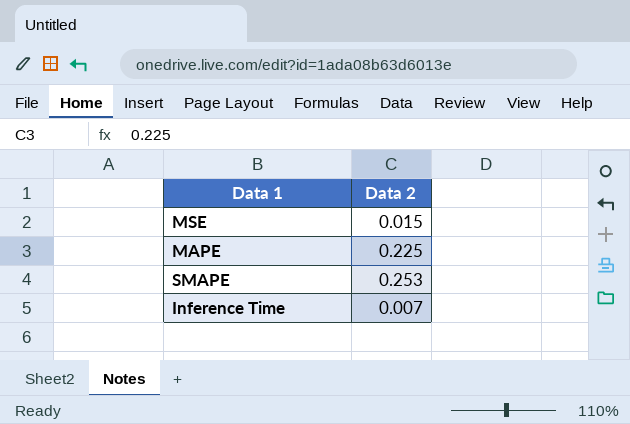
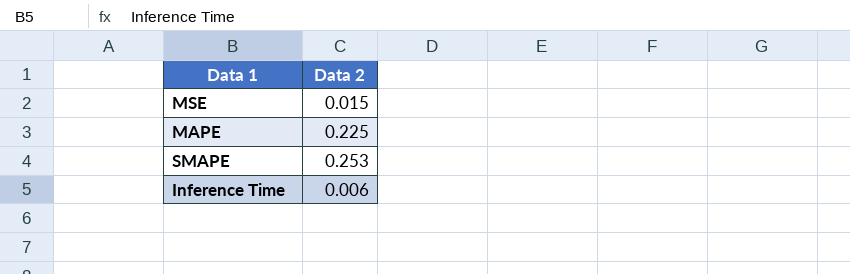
Inference Time | Data 2: 0.007 -> 0.006

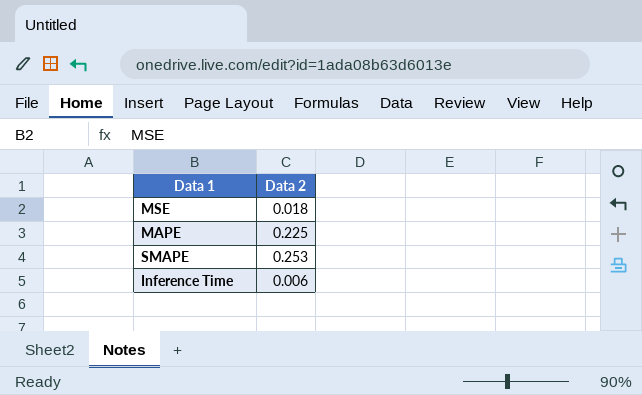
MSE | Data 2: 0.015 -> 0.018

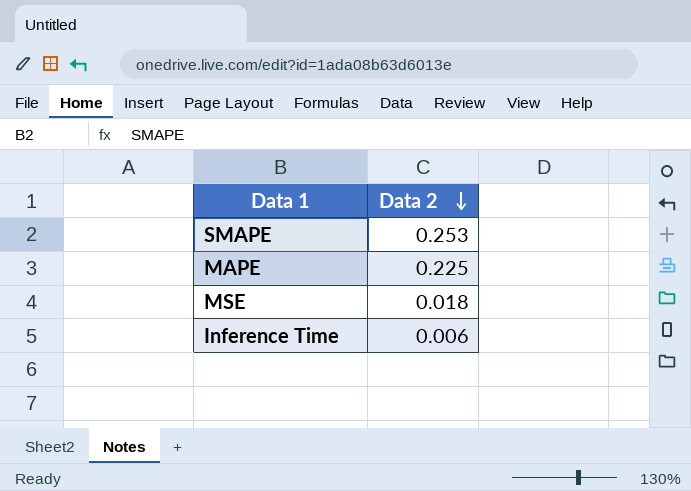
row order: none -> Data 2 descending

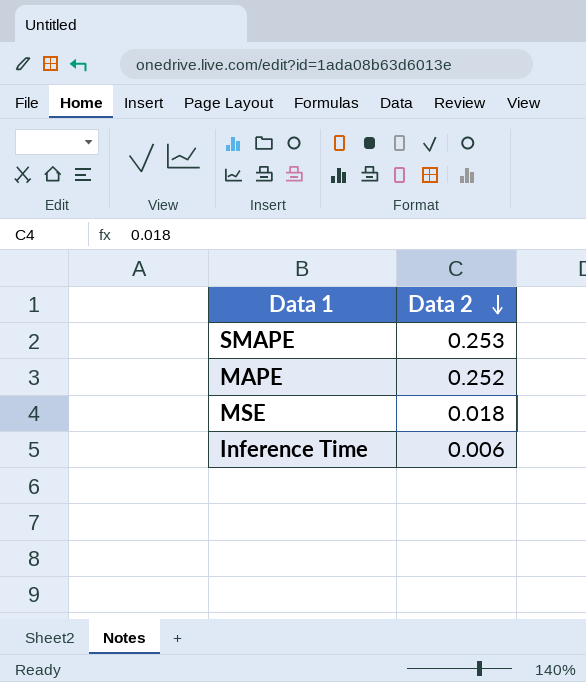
MAPE | Data 2: 0.225 -> 0.252

